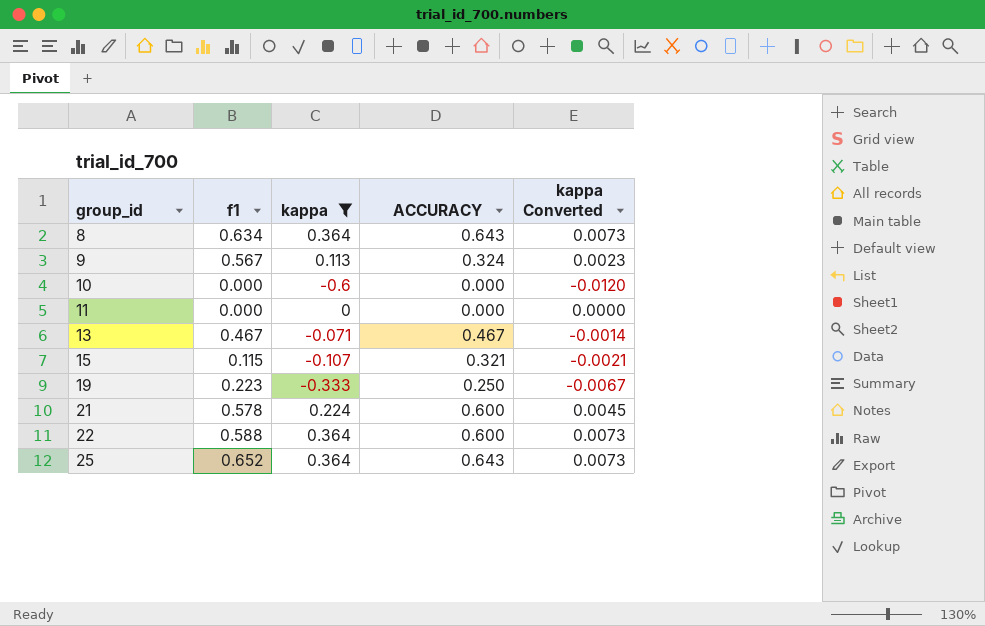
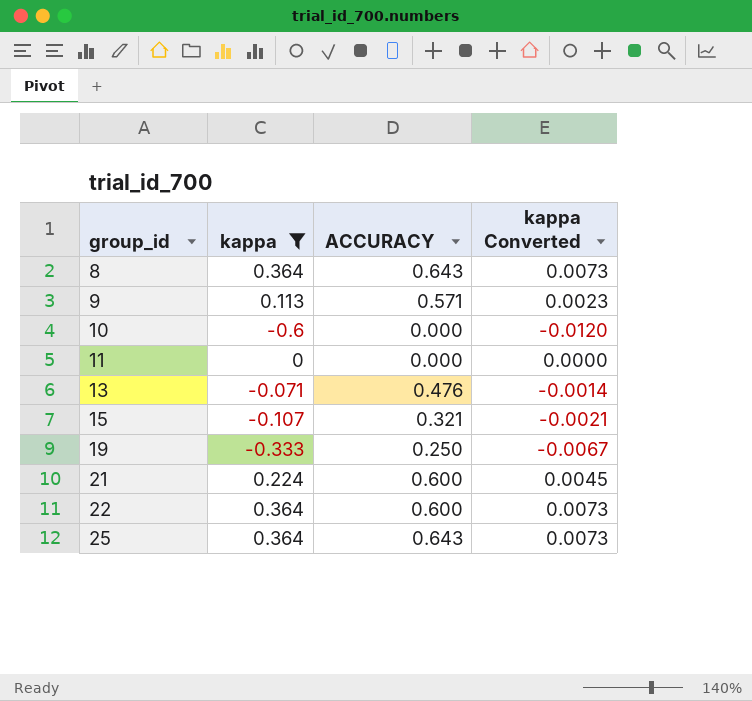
column f1 | position: 2 -> none
9 | ACCURACY: 0.324 -> 0.571
13 | ACCURACY: 0.467 -> 0.476

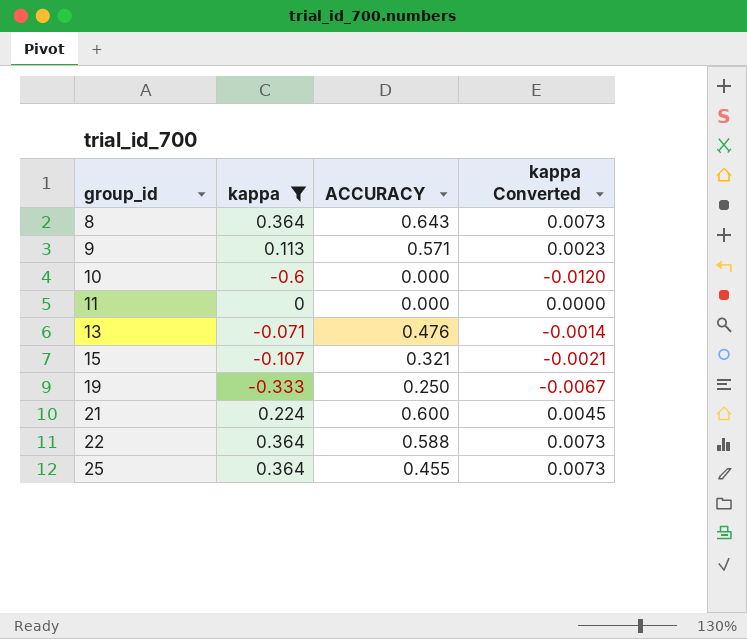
22 | ACCURACY: 0.600 -> 0.588
25 | ACCURACY: 0.643 -> 0.455

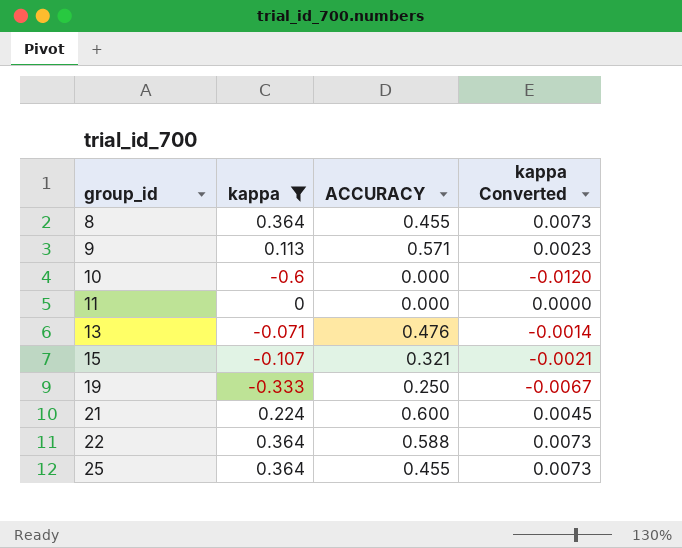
8 | ACCURACY: 0.643 -> 0.455

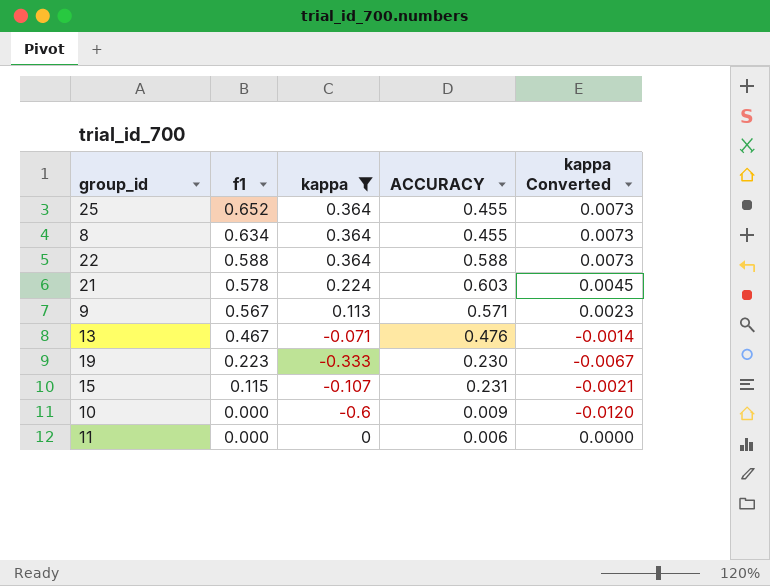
row order: group_id ascending -> f1 descending
column f1 | position: none -> 2
21 | ACCURACY: 0.600 -> 0.603
19 | ACCURACY: 0.250 -> 0.230
15 | ACCURACY: 0.321 -> 0.231
10 | ACCURACY: 0.000 -> 0.009
11 | ACCURACY: 0.000 -> 0.006

